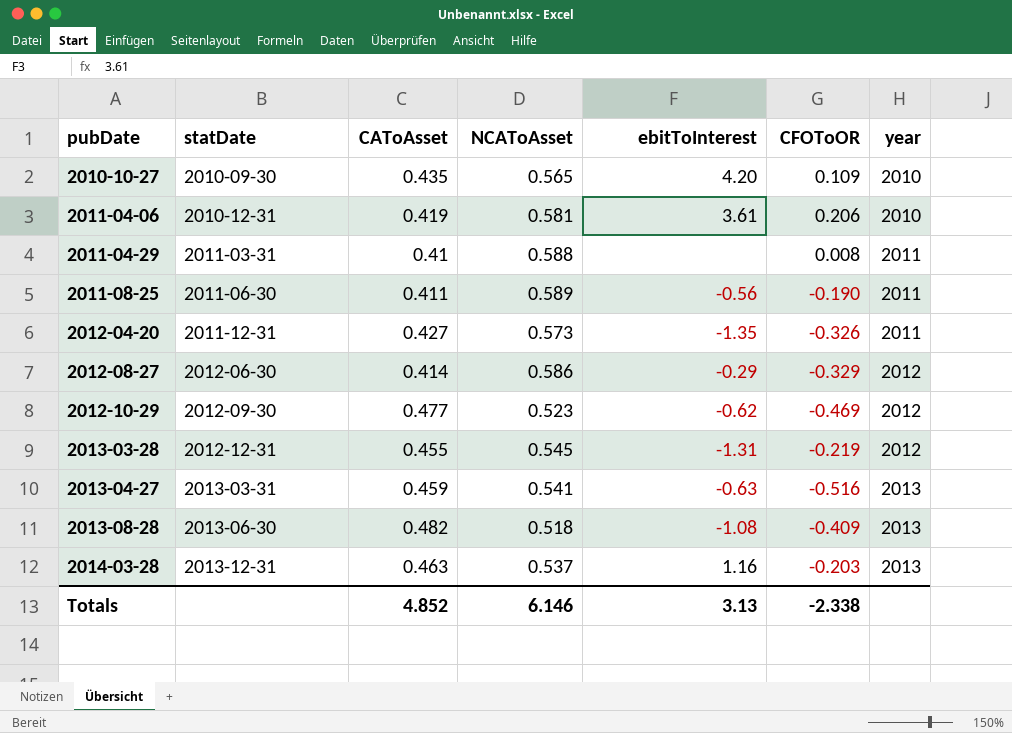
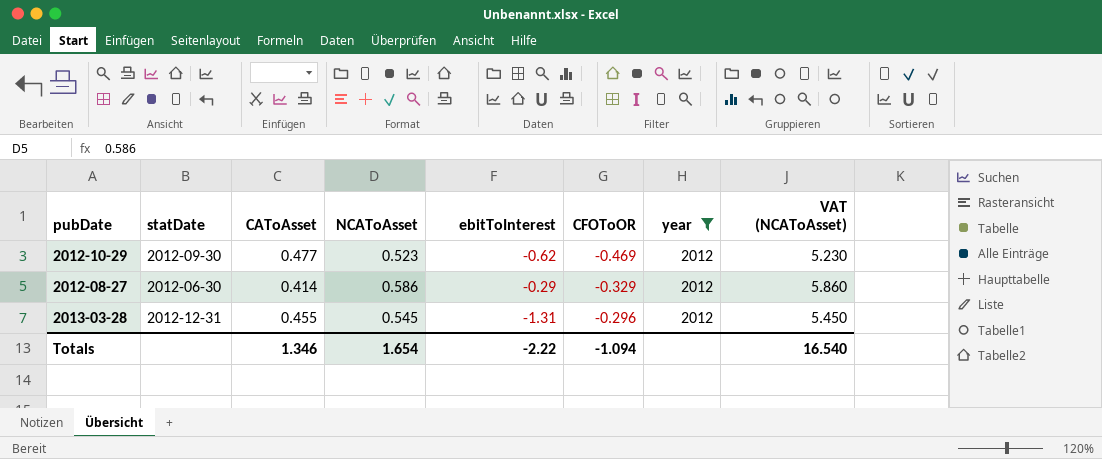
filter: none -> year = 2012
row order: pubDate ascending -> CFOToOR ascending
column VAT (NCAToAsset) | formula: none -> [NCAToAsset] * 10
2013-03-28 | CFOToOR: -0.219 -> -0.296
Totals | CAToAsset: 4.852 -> 1.346
Totals | NCAToAsset: 6.146 -> 1.654
Totals | ebitToInterest: 3.13 -> -2.22
Totals | CFOToOR: -2.338 -> -1.094

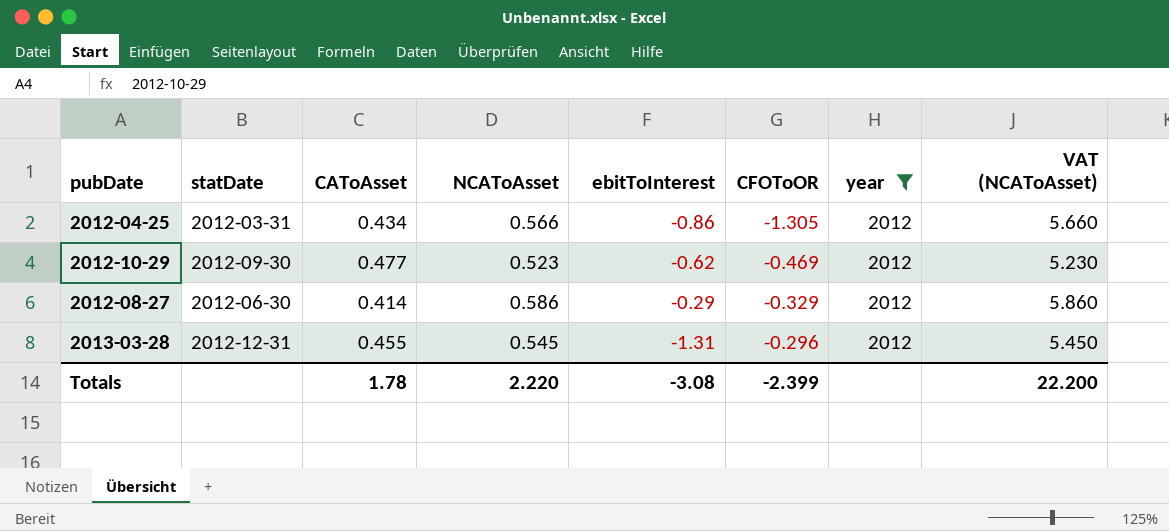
row 2012-04-25: none -> 2012-03-31 | 0.434 | 0.566 | -0.86 | -1.305 | 2012 | 5.660
Totals | CAToAsset: 1.346 -> 1.78
Totals | NCAToAsset: 1.654 -> 2.220
Totals | ebitToInterest: -2.22 -> -3.08
Totals | CFOToOR: -1.094 -> -2.399
Totals | VAT (NCAToAsset): 16.540 -> 22.200

